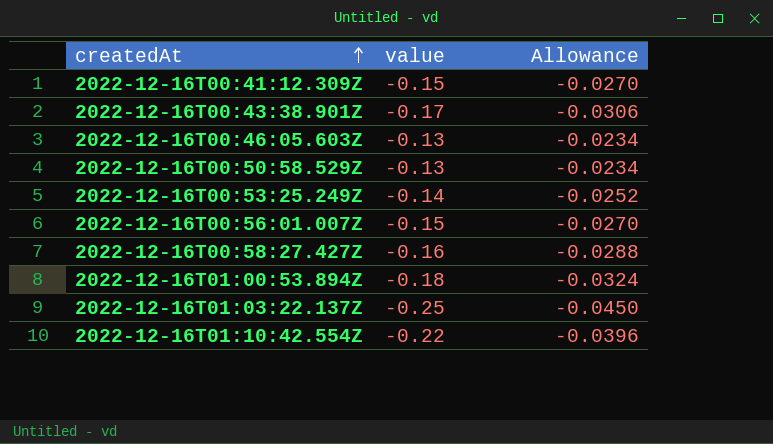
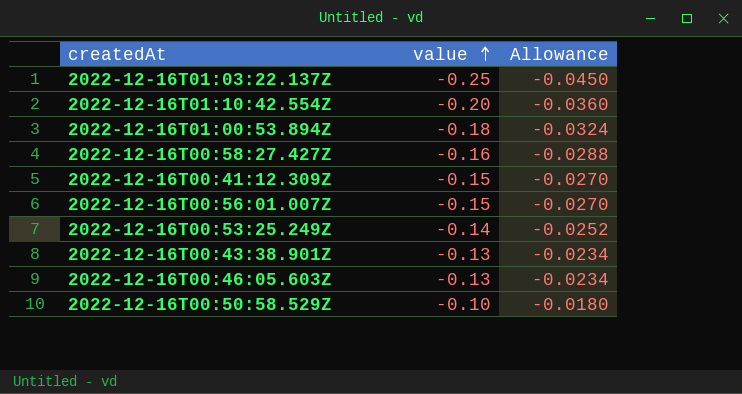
row order: createdAt ascending -> value ascending
2022-12-16T01:10:42.554Z | value: -0.22 -> -0.20
2022-12-16T01:10:42.554Z | Allowance: -0.0396 -> -0.0360
2022-12-16T00:43:38.901Z | value: -0.17 -> -0.13
2022-12-16T00:43:38.901Z | Allowance: -0.0306 -> -0.0234
2022-12-16T00:50:58.529Z | value: -0.13 -> -0.10
2022-12-16T00:50:58.529Z | Allowance: -0.0234 -> -0.0180

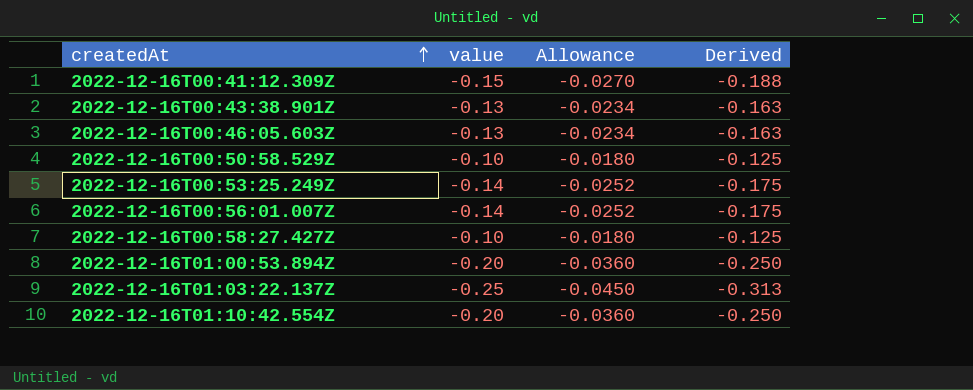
row order: value ascending -> createdAt ascending
column Derived | formula: none -> [value] * 1.25
2022-12-16T00:56:01.007Z | value: -0.15 -> -0.14
2022-12-16T00:56:01.007Z | Allowance: -0.0270 -> -0.0252
2022-12-16T00:58:27.427Z | value: -0.16 -> -0.10
2022-12-16T00:58:27.427Z | Allowance: -0.0288 -> -0.0180
2022-12-16T01:00:53.894Z | value: -0.18 -> -0.20
2022-12-16T01:00:53.894Z | Allowance: -0.0324 -> -0.0360

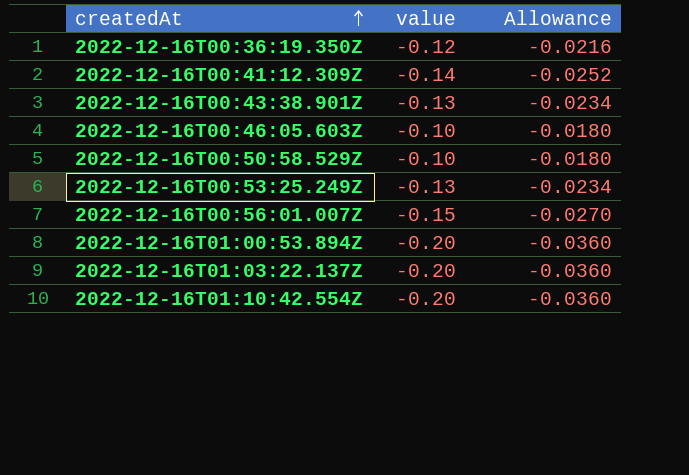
column Derived | formula: [value] * 1.25 -> none
row 2022-12-16T00:58:27.427Z: -0.10 | -0.0180 | -0.125 -> none
row 2022-12-16T00:36:19.350Z: none -> -0.12 | -0.0216
2022-12-16T00:41:12.309Z | value: -0.15 -> -0.14
2022-12-16T00:41:12.309Z | Allowance: -0.0270 -> -0.0252
2022-12-16T00:46:05.603Z | value: -0.13 -> -0.10
2022-12-16T00:46:05.603Z | Allowance: -0.0234 -> -0.0180
2022-12-16T00:53:25.249Z | value: -0.14 -> -0.13
2022-12-16T00:53:25.249Z | Allowance: -0.0252 -> -0.0234
2022-12-16T00:56:01.007Z | value: -0.14 -> -0.15
2022-12-16T00:56:01.007Z | Allowance: -0.0252 -> -0.0270
2022-12-16T01:03:22.137Z | value: -0.25 -> -0.20
2022-12-16T01:03:22.137Z | Allowance: -0.0450 -> -0.0360

